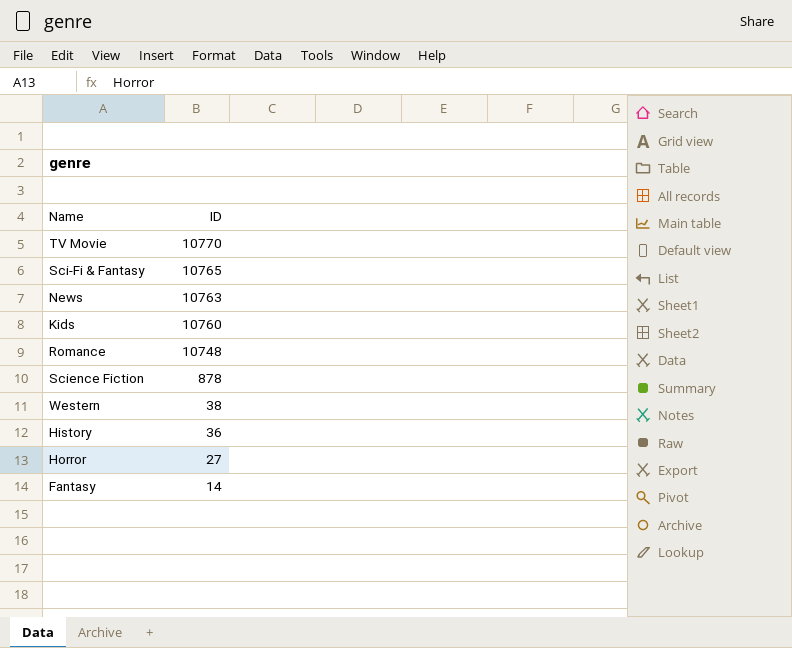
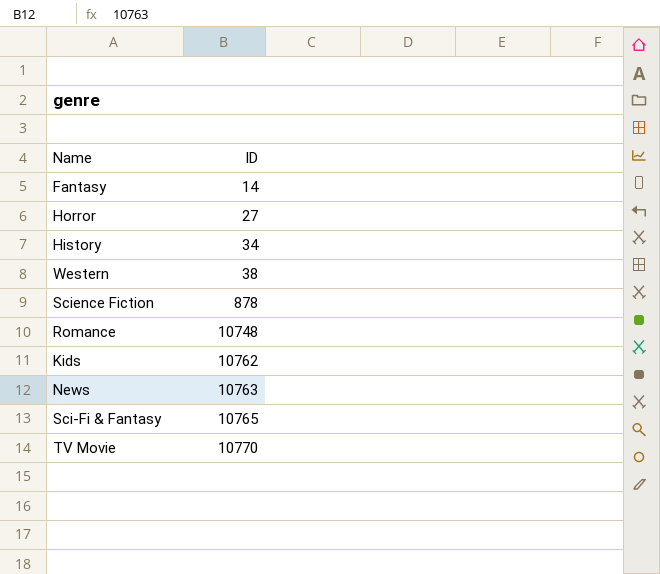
row order: ID descending -> ID ascending
History | ID: 36 -> 34
Kids | ID: 10760 -> 10762

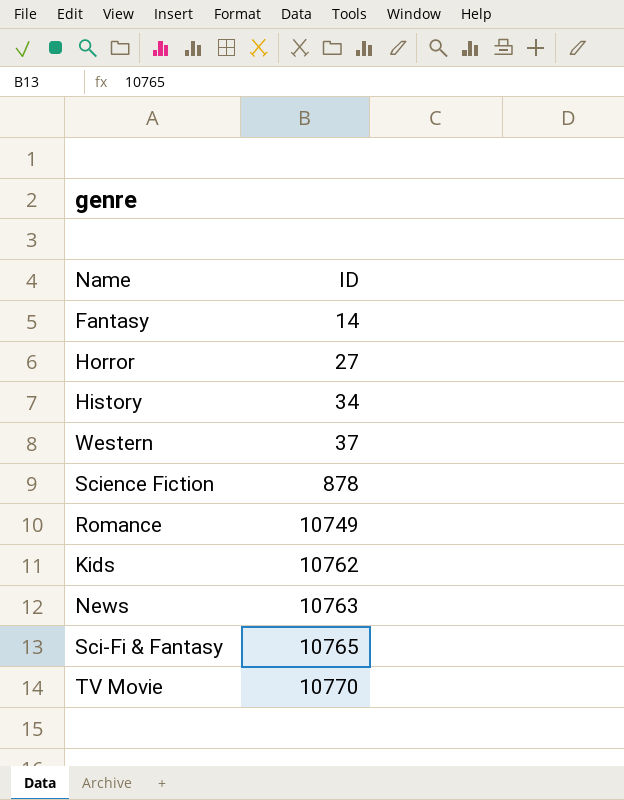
Western | ID: 38 -> 37
Romance | ID: 10748 -> 10749

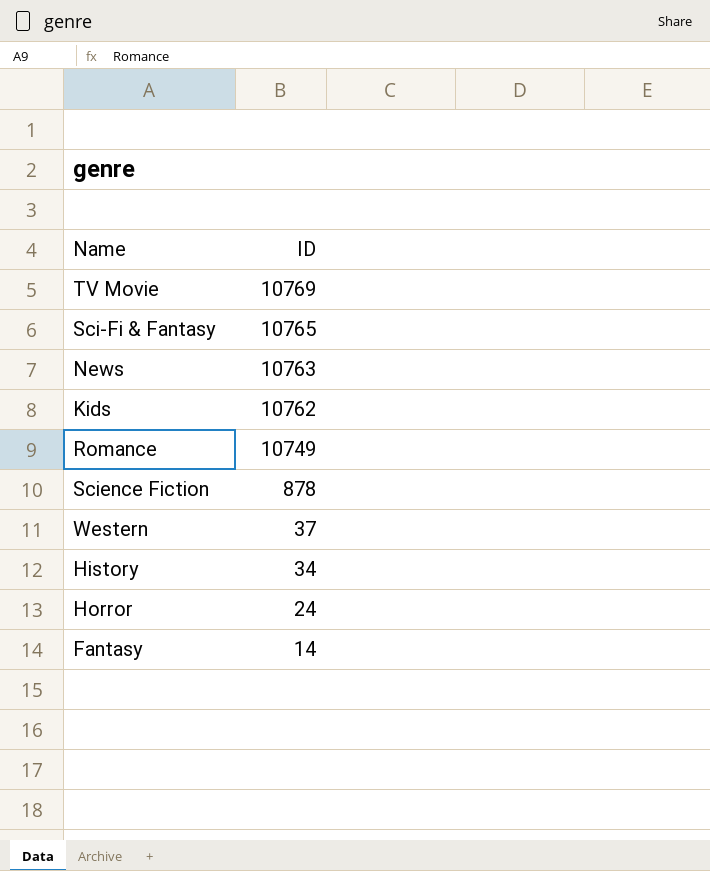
row order: ID ascending -> ID descending
TV Movie | ID: 10770 -> 10769
Horror | ID: 27 -> 24

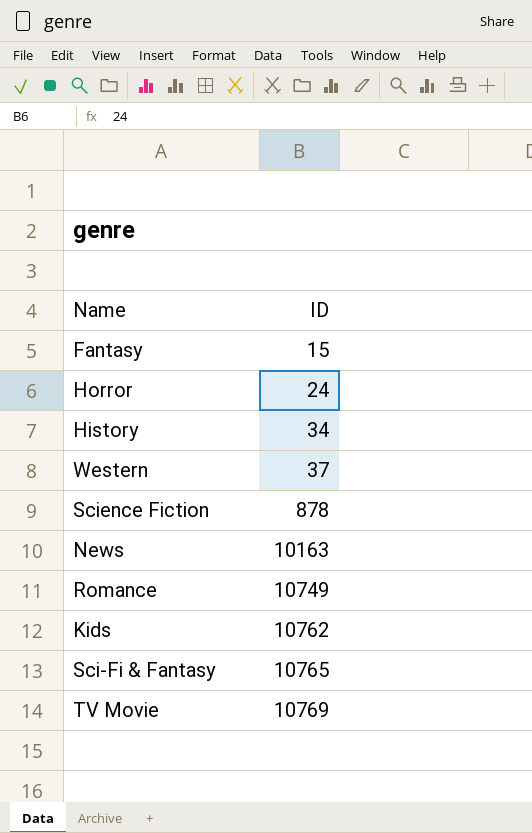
row order: ID descending -> ID ascending
Fantasy | ID: 14 -> 15
News | ID: 10763 -> 10163

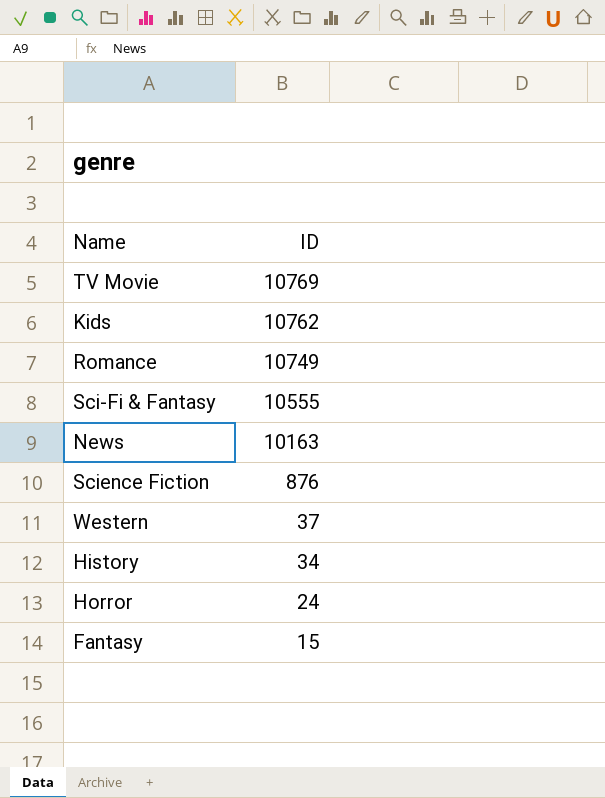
row order: ID ascending -> ID descending
Sci-Fi & Fantasy | ID: 10765 -> 10555
Science Fiction | ID: 878 -> 876

